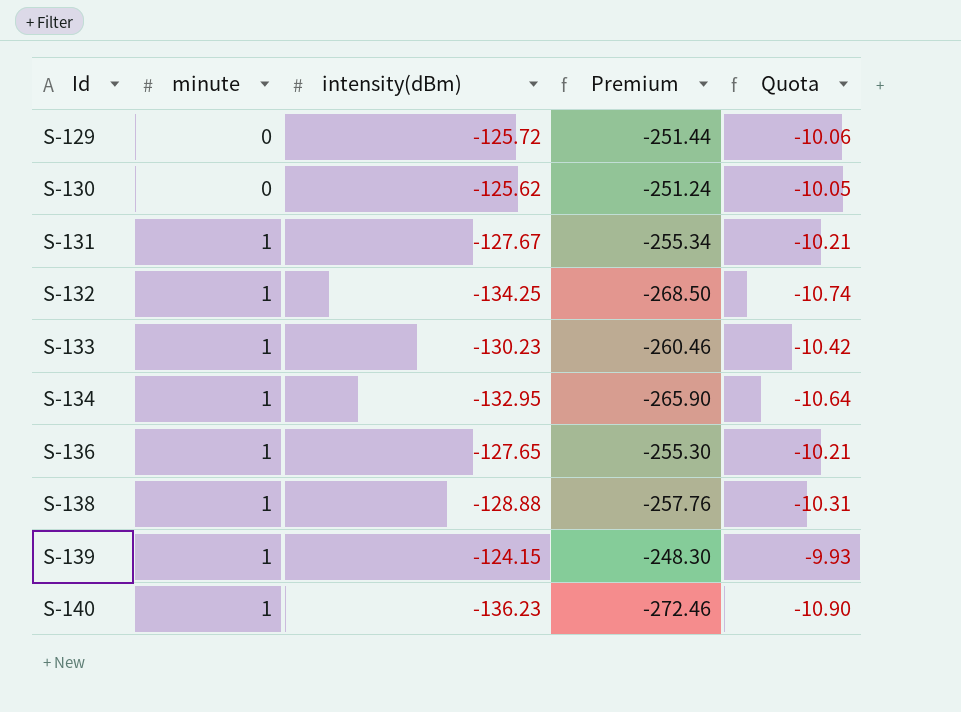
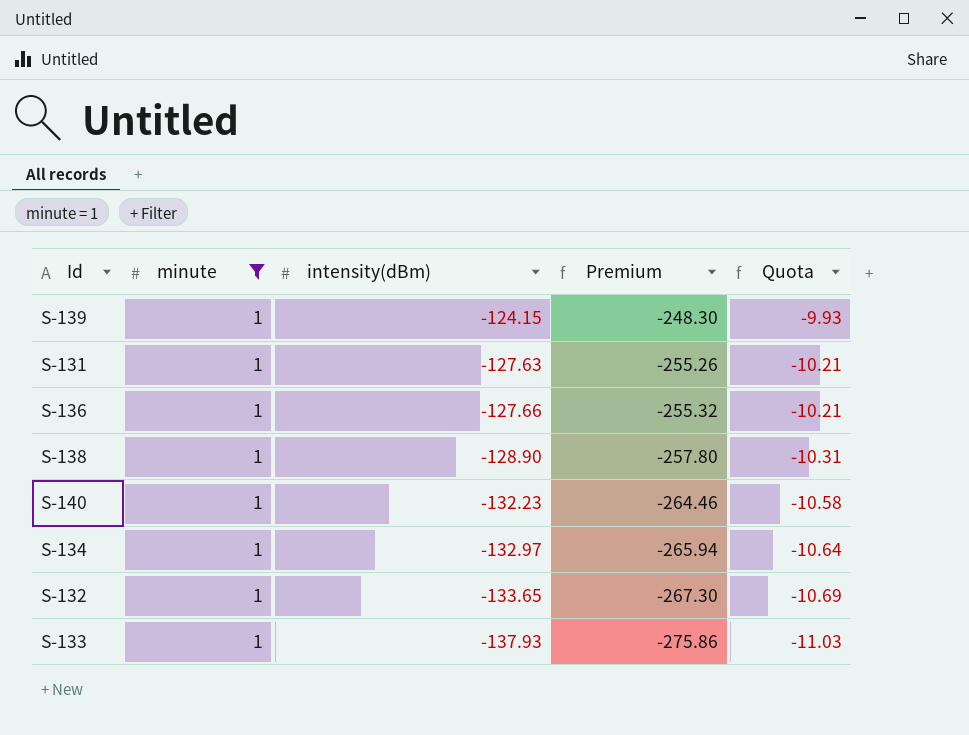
filter: none -> minute = 1
row order: Id ascending -> intensity(dBm) descending
S-131 | intensity(dBm): -127.67 -> -127.63
S-131 | Premium: -255.34 -> -255.26
S-136 | intensity(dBm): -127.65 -> -127.66
S-136 | Premium: -255.30 -> -255.32
S-138 | intensity(dBm): -128.88 -> -128.90
S-138 | Premium: -257.76 -> -257.80
S-140 | intensity(dBm): -136.23 -> -132.23
S-140 | Premium: -272.46 -> -264.46
S-140 | Quota: -10.90 -> -10.58
S-134 | intensity(dBm): -132.95 -> -132.97
S-134 | Premium: -265.90 -> -265.94
S-132 | intensity(dBm): -134.25 -> -133.65
S-132 | Premium: -268.50 -> -267.30
S-132 | Quota: -10.74 -> -10.69
S-133 | intensity(dBm): -130.23 -> -137.93
S-133 | Premium: -260.46 -> -275.86
S-133 | Quota: -10.42 -> -11.03

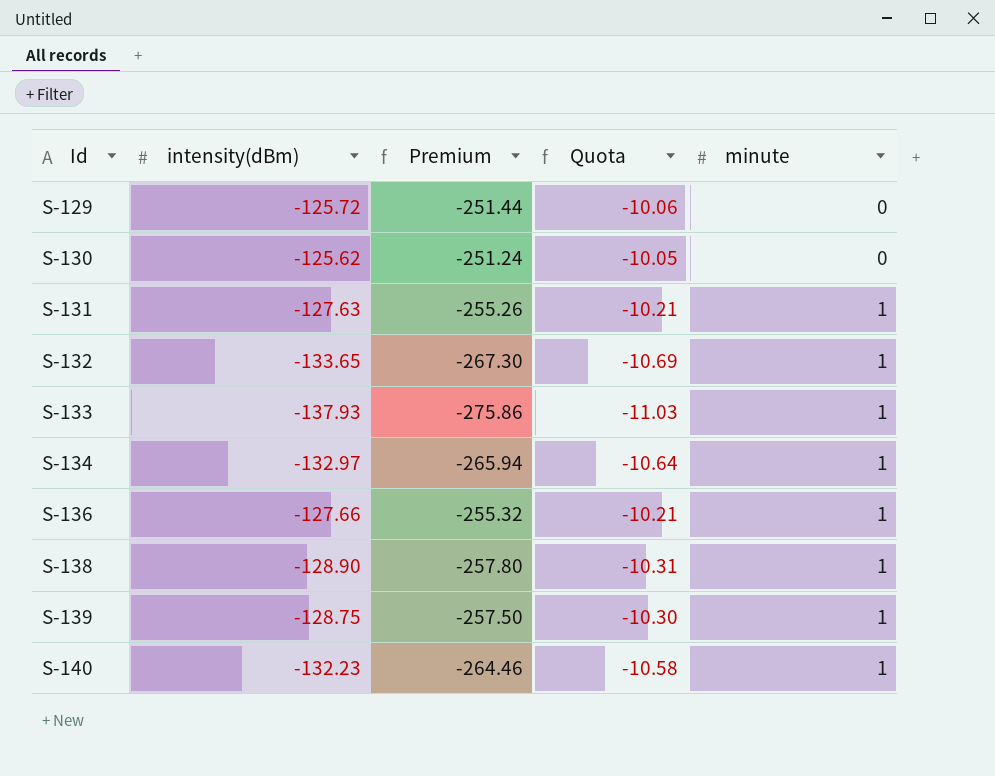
filter: minute = 1 -> none
row order: intensity(dBm) descending -> Id ascending
column minute | position: 2 -> 5
S-139 | intensity(dBm): -124.15 -> -128.75
S-139 | Premium: -248.30 -> -257.50
S-139 | Quota: -9.93 -> -10.30

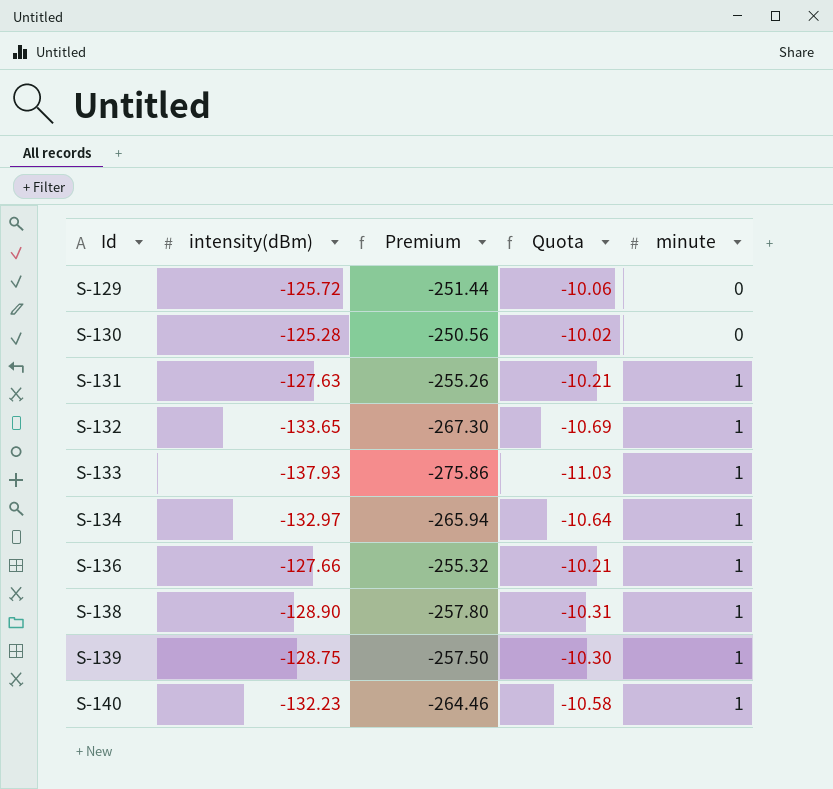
S-130 | intensity(dBm): -125.62 -> -125.28
S-130 | Premium: -251.24 -> -250.56
S-130 | Quota: -10.05 -> -10.02

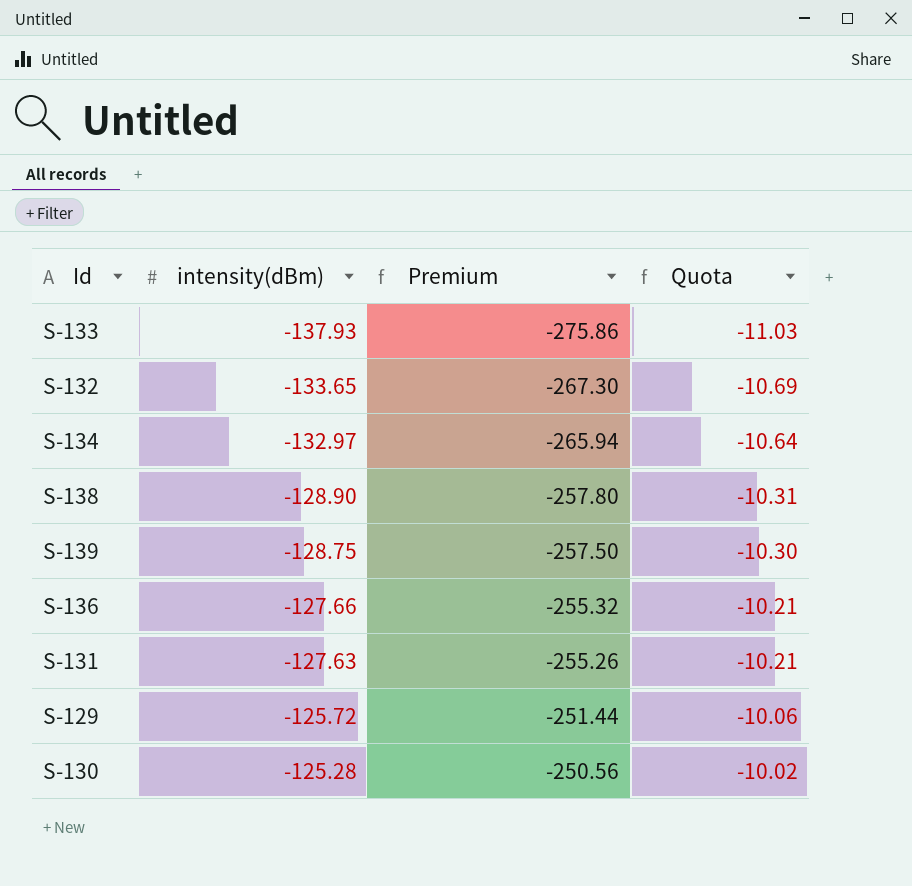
row order: Id ascending -> intensity(dBm) ascending
column minute | position: 5 -> none
row S-140: -132.23 | -264.46 | -10.58 | 1 -> none

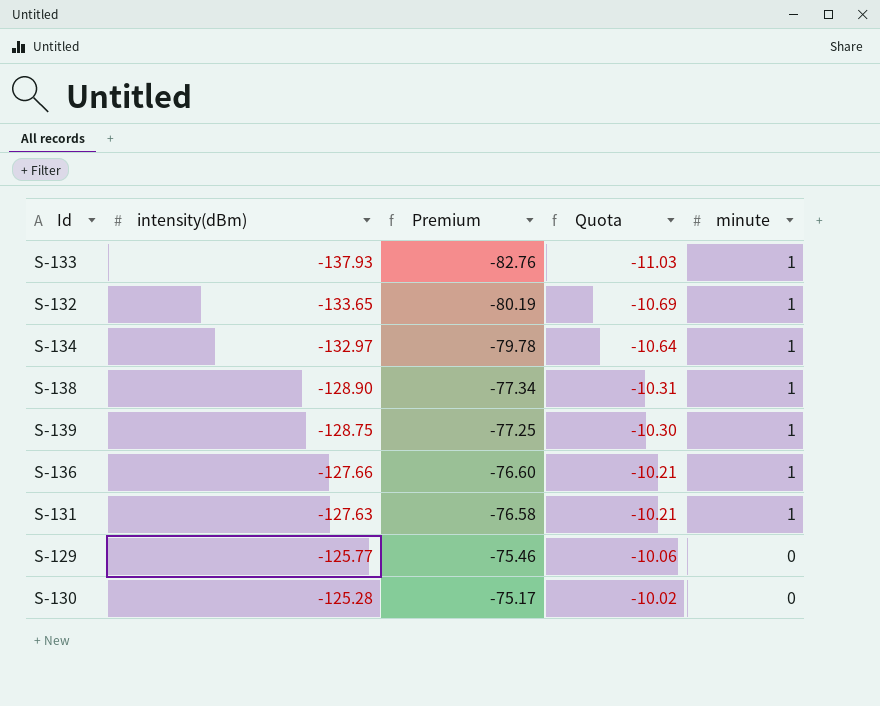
column Premium | formula: [intensity(dBm)] * 2 -> [intensity(dBm)] * 0.6
column minute | position: none -> 5
S-129 | intensity(dBm): -125.72 -> -125.77

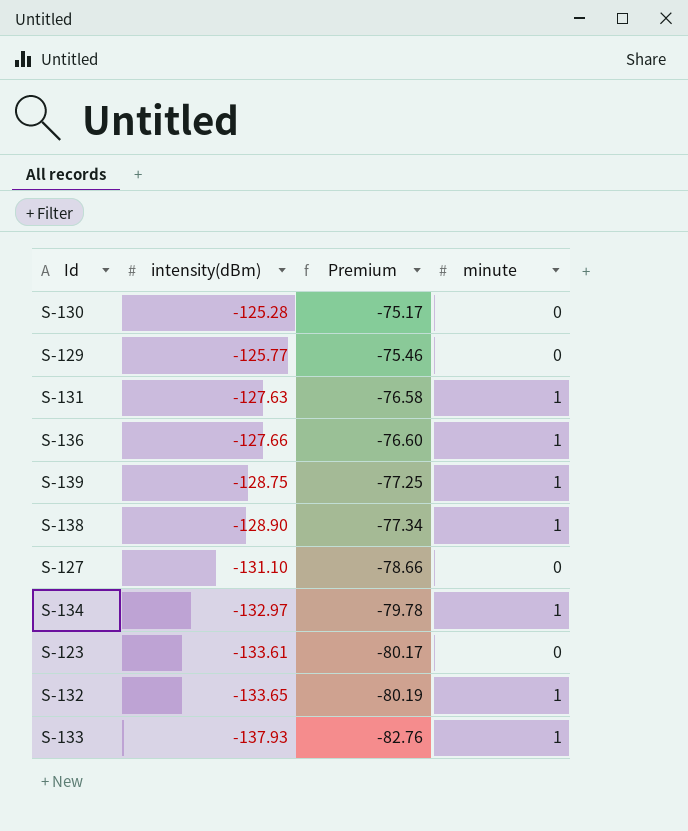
row order: intensity(dBm) ascending -> intensity(dBm) descending
column Quota | formula: [intensity(dBm)] * 0.08 -> none
row S-127: none -> -131.10 | -78.66 | 0
row S-123: none -> -133.61 | -80.17 | 0

